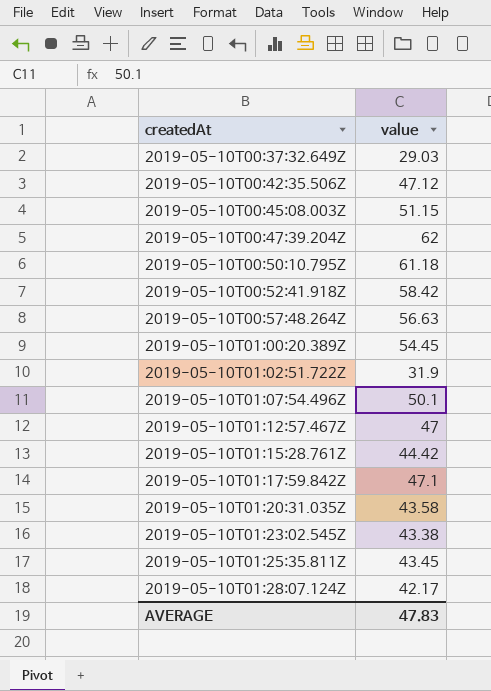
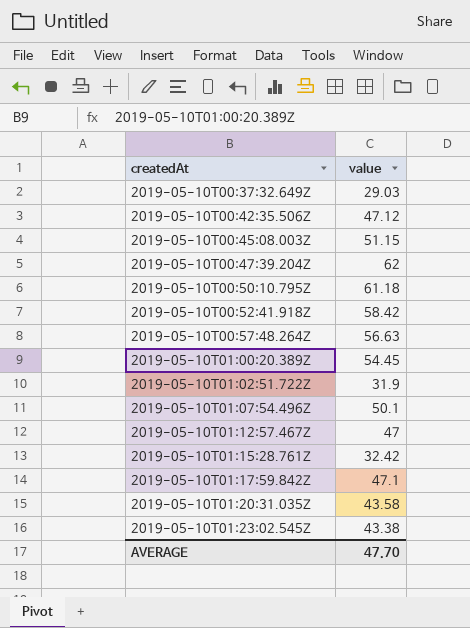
row 2019-05-10T01:25:35.811Z: 43.45 -> none
row 2019-05-10T01:28:07.124Z: 42.17 -> none
2019-05-10T01:15:28.761Z | value: 44.42 -> 32.42
AVERAGE | value: 47.83 -> 47.70

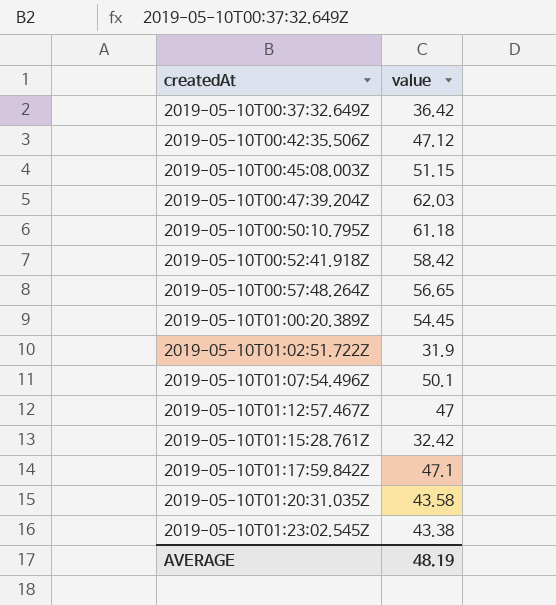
2019-05-10T00:37:32.649Z | value: 29.03 -> 36.42
2019-05-10T00:47:39.204Z | value: 62 -> 62.03
2019-05-10T00:57:48.264Z | value: 56.63 -> 56.65
AVERAGE | value: 47.70 -> 48.19

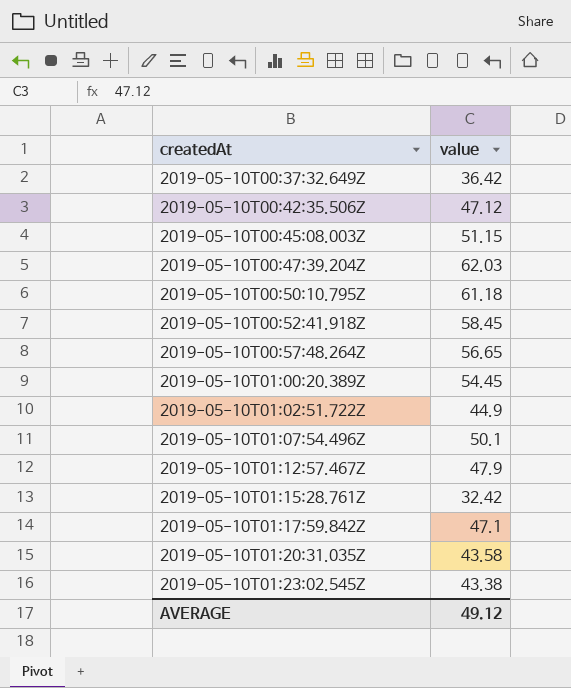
2019-05-10T00:52:41.918Z | value: 58.42 -> 58.45
2019-05-10T01:02:51.722Z | value: 31.9 -> 44.9
2019-05-10T01:12:57.467Z | value: 47 -> 47.9
AVERAGE | value: 48.19 -> 49.12

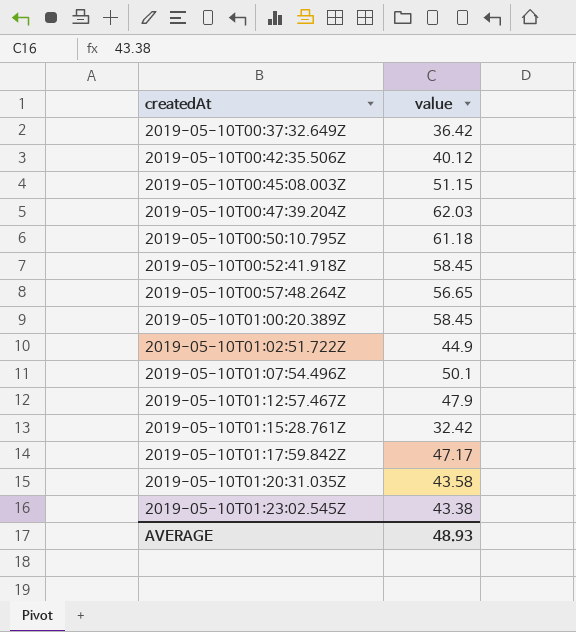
2019-05-10T00:42:35.506Z | value: 47.12 -> 40.12
2019-05-10T01:00:20.389Z | value: 54.45 -> 58.45
2019-05-10T01:17:59.842Z | value: 47.1 -> 47.17
AVERAGE | value: 49.12 -> 48.93

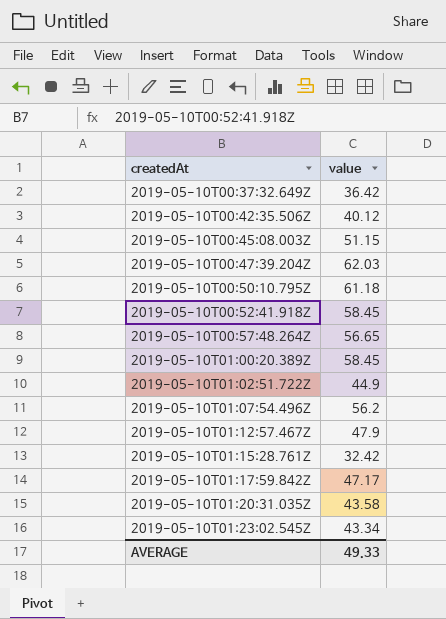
2019-05-10T01:07:54.496Z | value: 50.1 -> 56.2
2019-05-10T01:23:02.545Z | value: 43.38 -> 43.34
AVERAGE | value: 48.93 -> 49.33

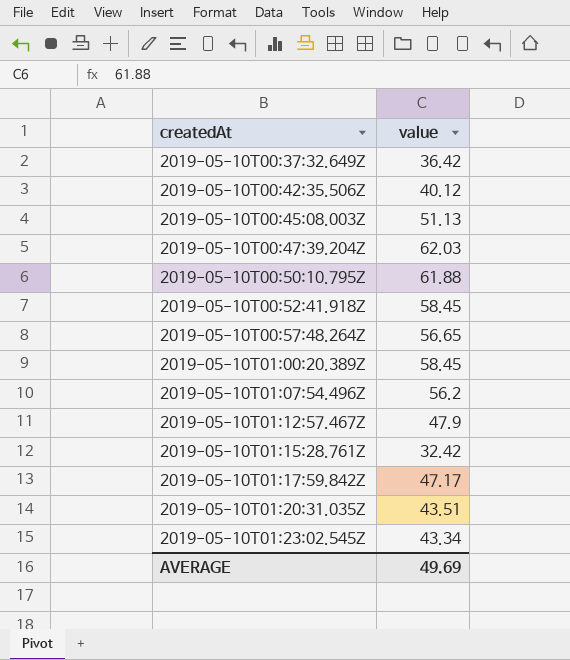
row 2019-05-10T01:02:51.722Z: 44.9 -> none
2019-05-10T00:45:08.003Z | value: 51.15 -> 51.13
2019-05-10T00:50:10.795Z | value: 61.18 -> 61.88
2019-05-10T01:20:31.035Z | value: 43.58 -> 43.51
AVERAGE | value: 49.33 -> 49.69

